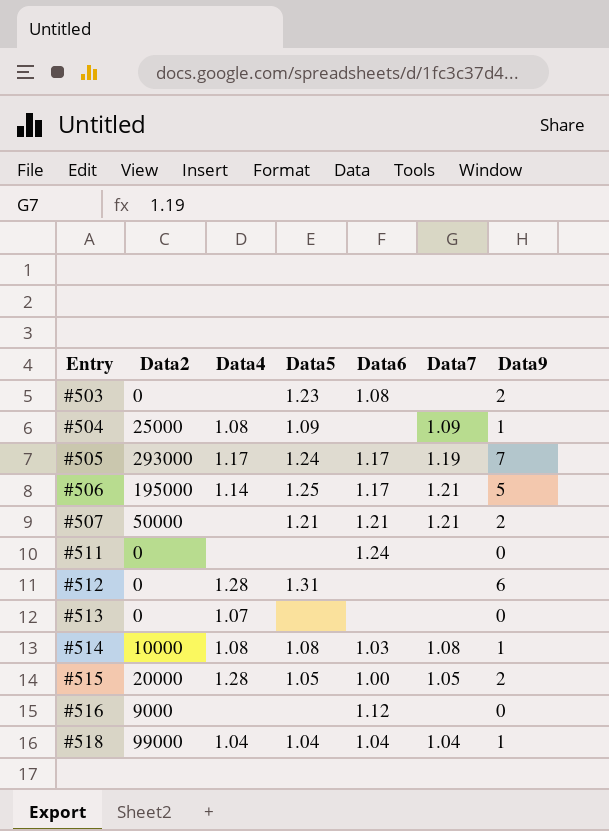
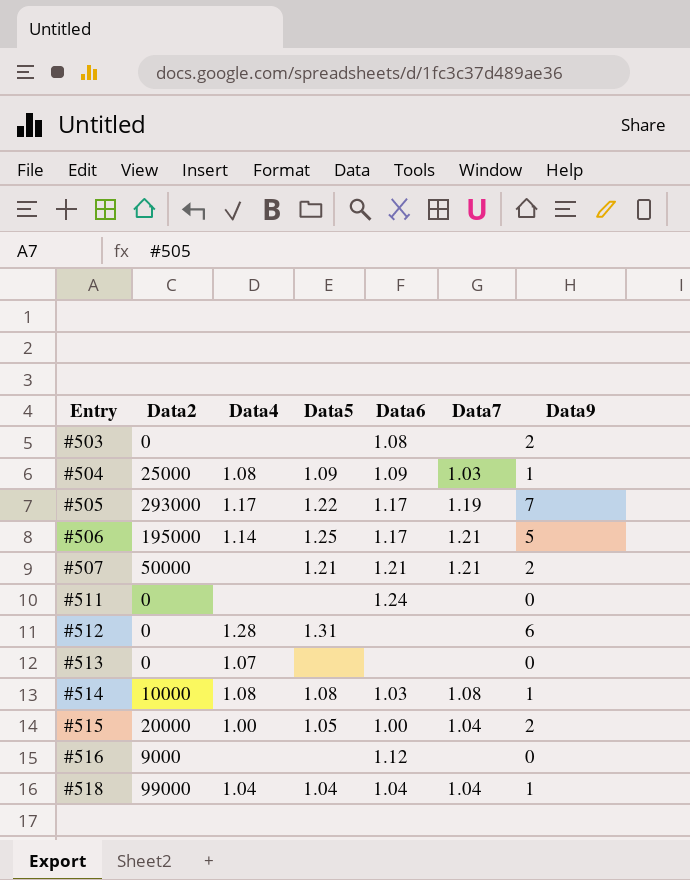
#503 | Data5: 1.23 -> none
#504 | Data6: none -> 1.09
#504 | Data7: 1.09 -> 1.03
#505 | Data5: 1.24 -> 1.22
#515 | Data4: 1.28 -> 1.00
#515 | Data7: 1.05 -> 1.04

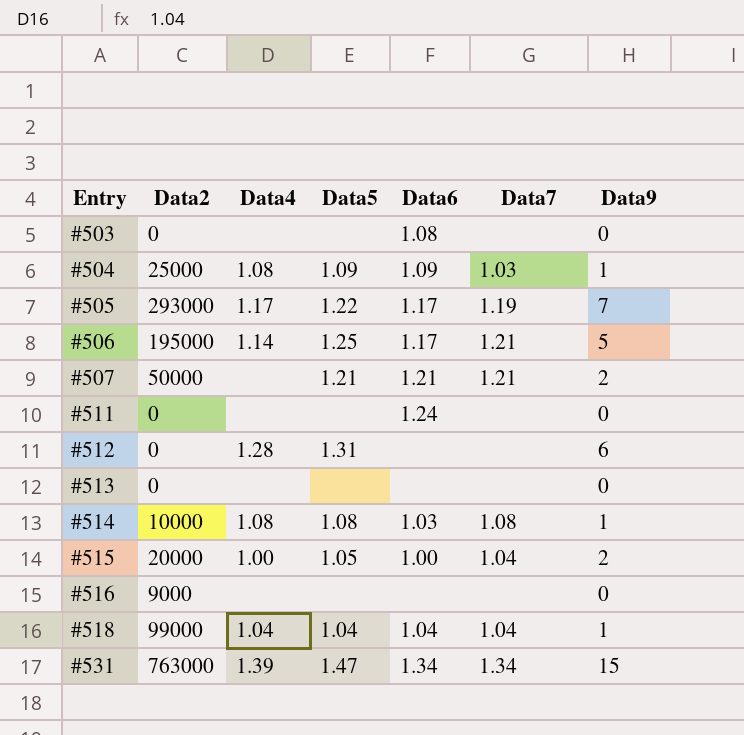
#503 | Data9: 2 -> 0
#513 | Data4: 1.07 -> none
#516 | Data6: 1.12 -> none
row #531: none -> 763000 | 1.39 | 1.47 | 1.34 | 1.34 | 15

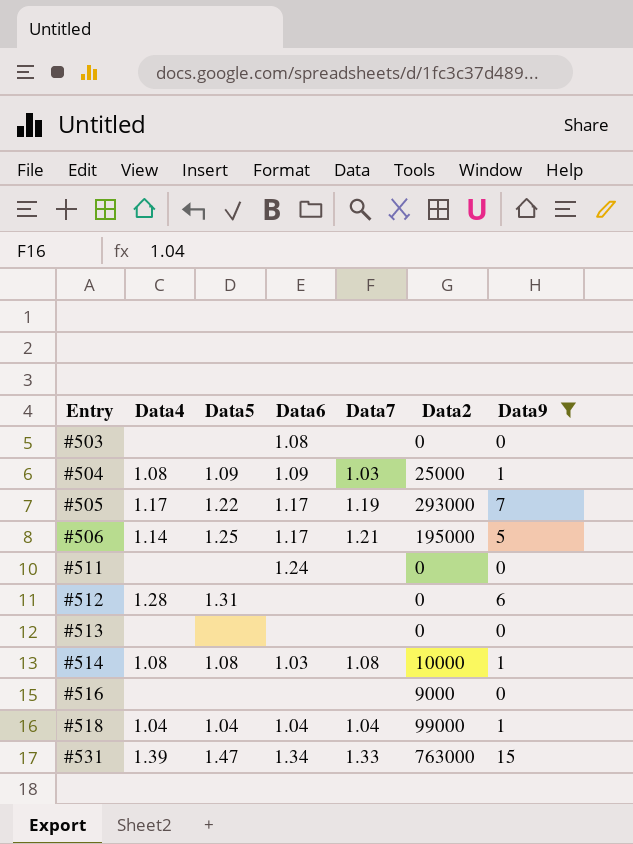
filter: none -> Data9 != 2
column Data2 | position: 2 -> 6
#531 | Data7: 1.34 -> 1.33

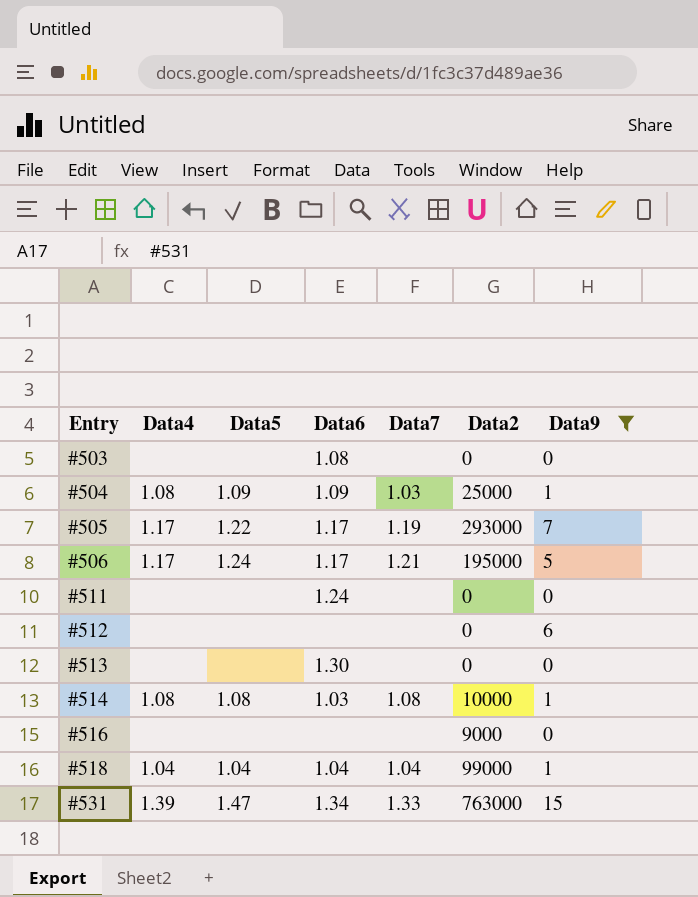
#506 | Data4: 1.14 -> 1.17
#506 | Data5: 1.25 -> 1.24
#512 | Data4: 1.28 -> none
#512 | Data5: 1.31 -> none
#513 | Data6: none -> 1.30

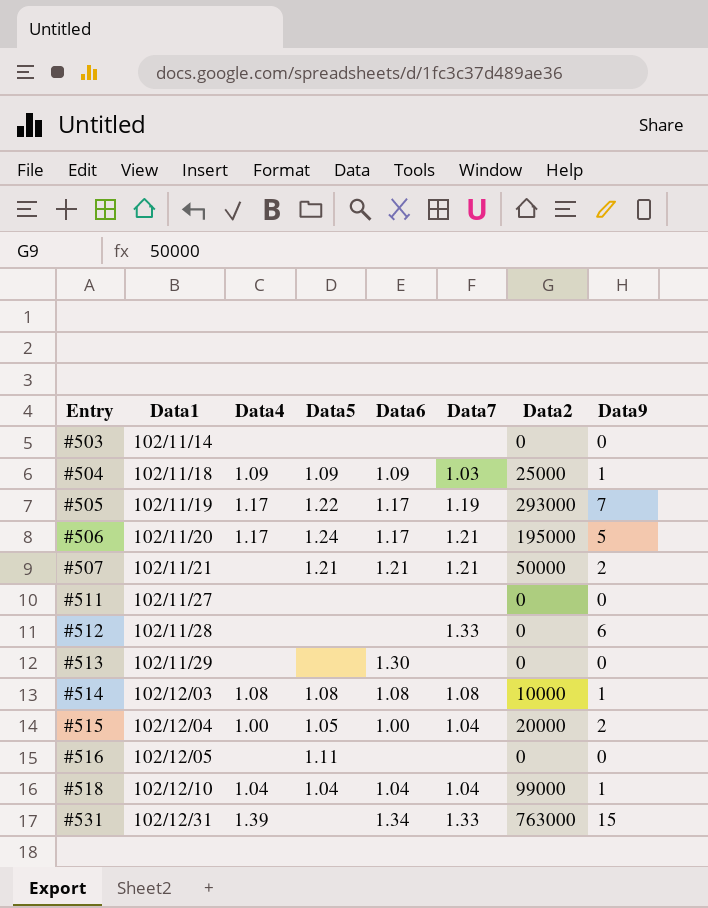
filter: Data9 != 2 -> none
column Data1 | position: none -> 2
#503 | Data6: 1.08 -> none
#504 | Data4: 1.08 -> 1.09
#511 | Data6: 1.24 -> none
#512 | Data7: none -> 1.33
#514 | Data6: 1.03 -> 1.08
#516 | Data5: none -> 1.11
#516 | Data2: 9000 -> 0
#531 | Data5: 1.47 -> none

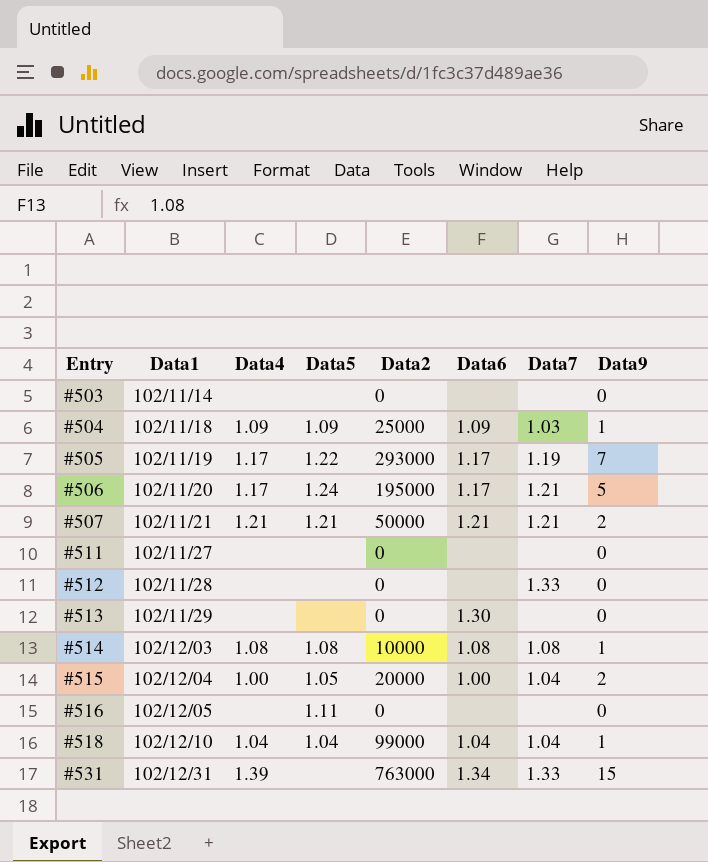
column Data2 | position: 7 -> 5
#507 | Data4: none -> 1.21
#512 | Data9: 6 -> 0

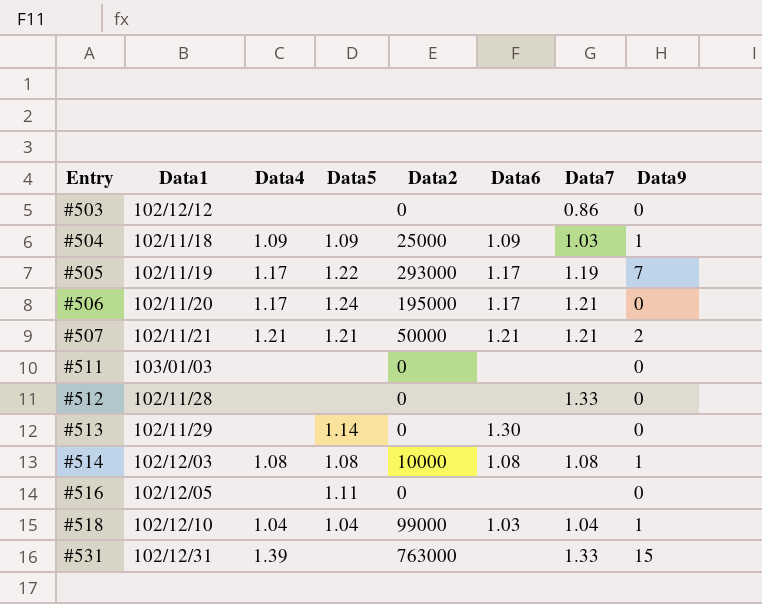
row #515: 102/12/04 | 1.00 | 1.05 | 20000 | 1.00 | 1.04 | 2 -> none
#503 | Data1: 102/11/14 -> 102/12/12
#503 | Data7: none -> 0.86
#506 | Data9: 5 -> 0
#511 | Data1: 102/11/27 -> 103/01/03
#513 | Data5: none -> 1.14
#518 | Data6: 1.04 -> 1.03
#531 | Data6: 1.34 -> none

